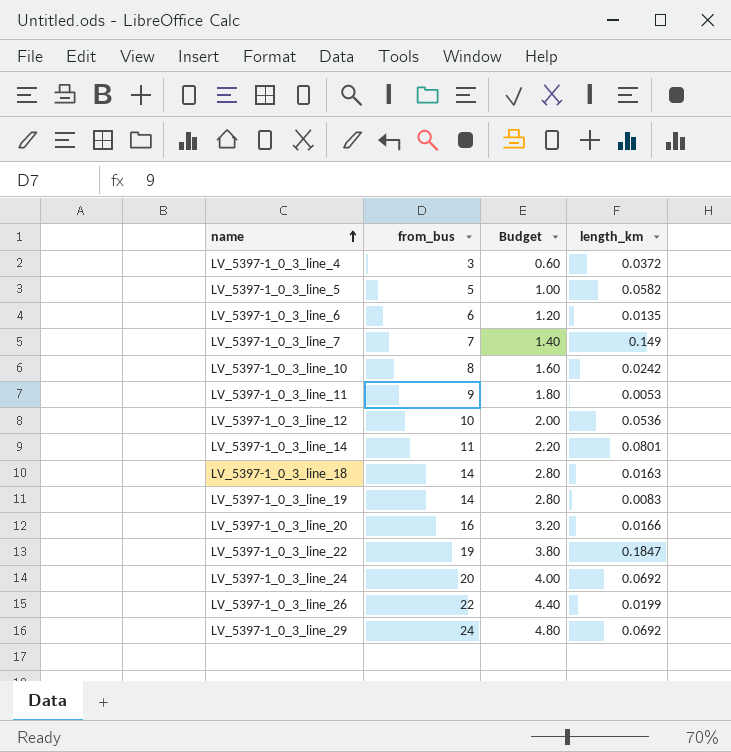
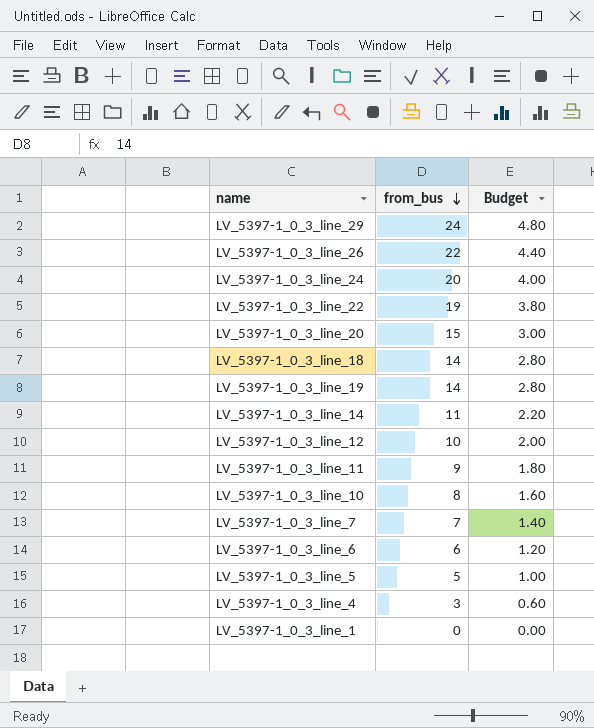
row order: name ascending -> from_bus descending
column length_km | position: 4 -> none
LV_5397-1_0_3_line_20 | from_bus: 16 -> 15
LV_5397-1_0_3_line_20 | Budget: 3.20 -> 3.00
row LV_5397-1_0_3_line_1: none -> 0 | 0.00

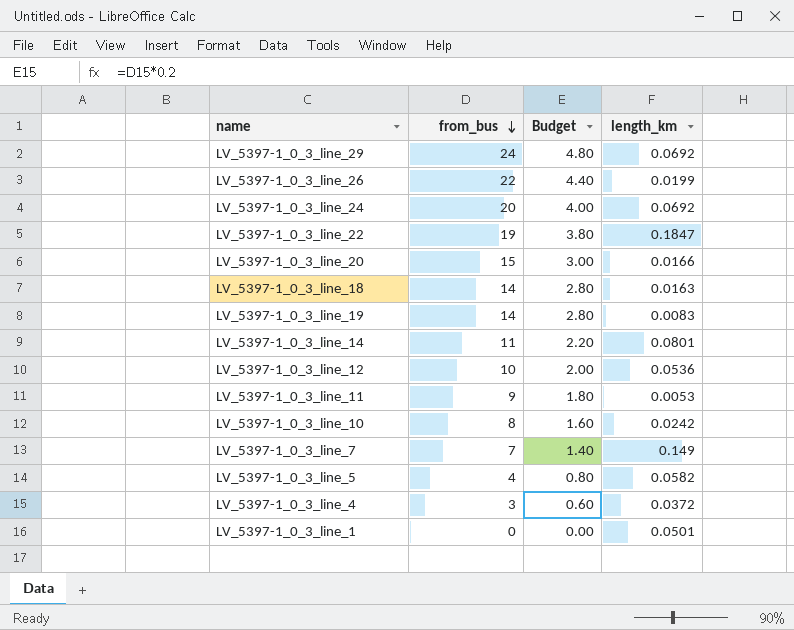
column length_km | position: none -> 4
row LV_5397-1_0_3_line_6: 6 | 1.20 -> none
LV_5397-1_0_3_line_5 | from_bus: 5 -> 4
LV_5397-1_0_3_line_5 | Budget: 1.00 -> 0.80

